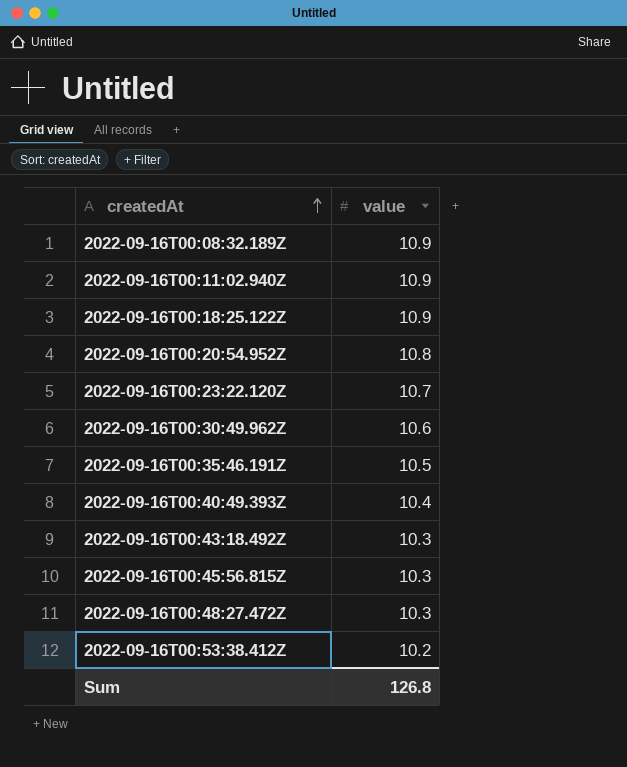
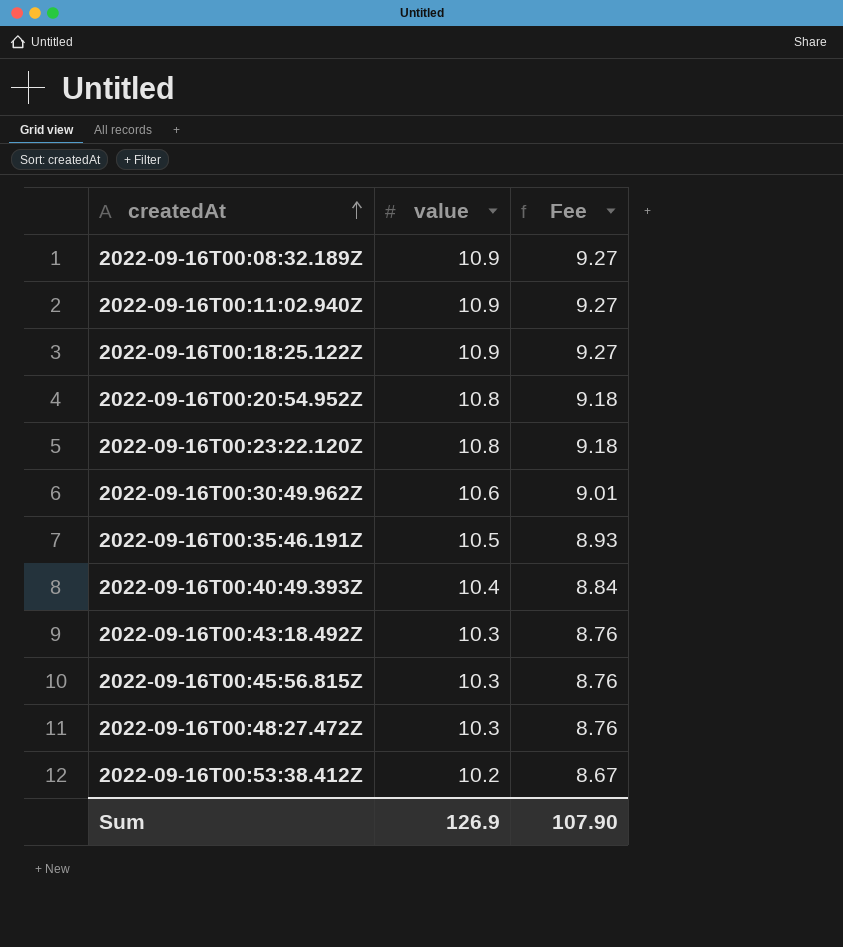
column Fee | formula: none -> [value] * 0.85
2022-09-16T00:23:22.120Z | value: 10.7 -> 10.8
Sum | value: 126.8 -> 126.9

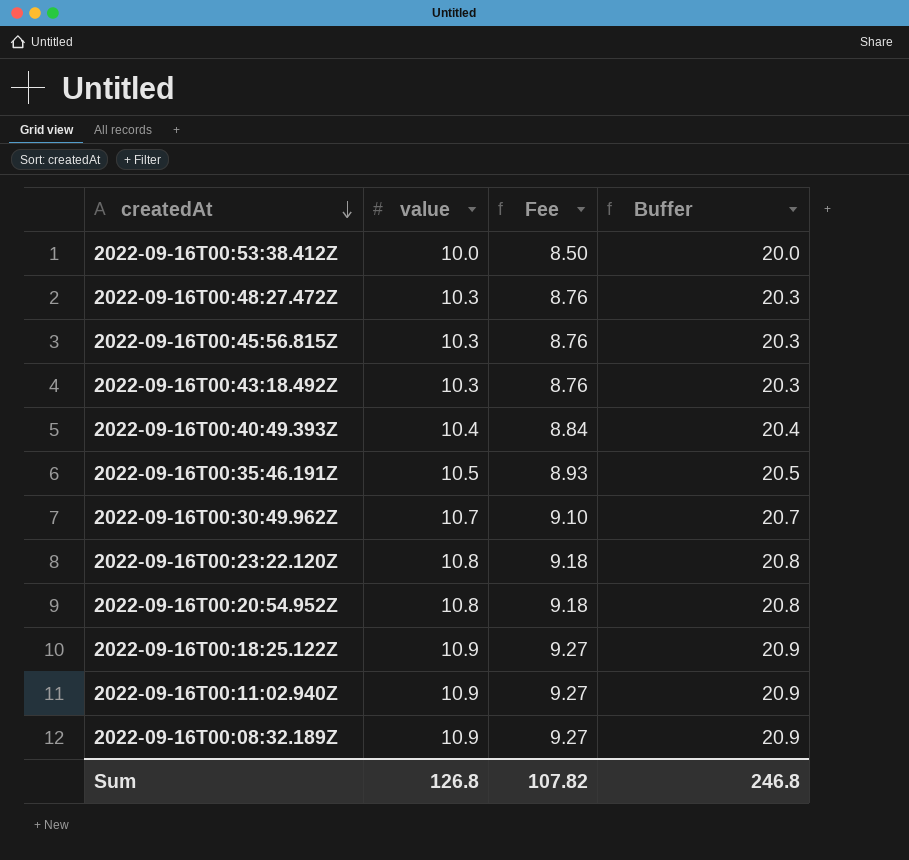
row order: createdAt ascending -> createdAt descending
column Buffer | formula: none -> [value] + 10
2022-09-16T00:53:38.412Z | value: 10.2 -> 10.0
2022-09-16T00:53:38.412Z | Fee: 8.67 -> 8.50
2022-09-16T00:30:49.962Z | value: 10.6 -> 10.7
2022-09-16T00:30:49.962Z | Fee: 9.01 -> 9.10
Sum | value: 126.9 -> 126.8
Sum | Fee: 107.90 -> 107.82

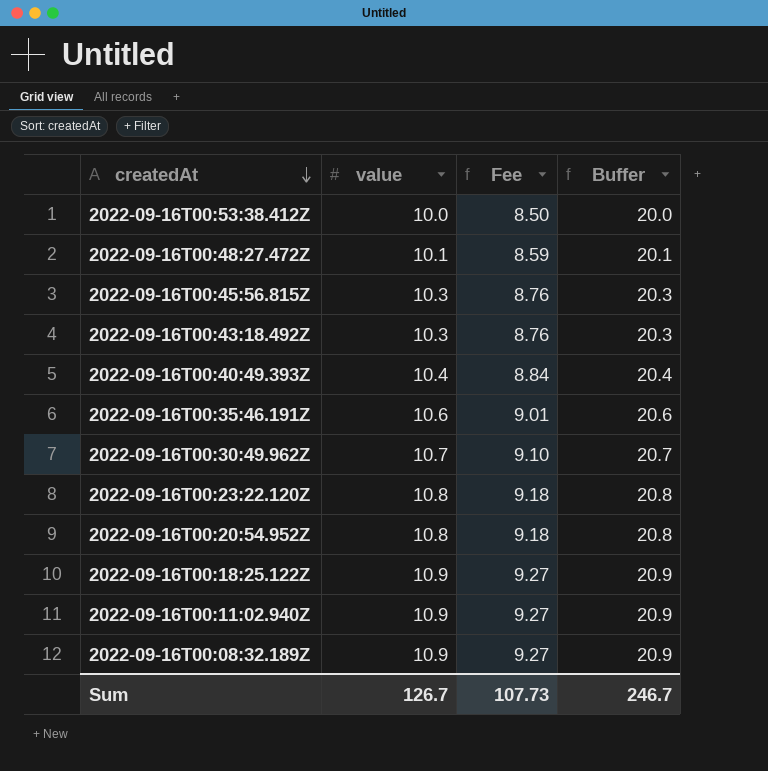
2022-09-16T00:48:27.472Z | value: 10.3 -> 10.1
2022-09-16T00:48:27.472Z | Fee: 8.76 -> 8.59
2022-09-16T00:48:27.472Z | Buffer: 20.3 -> 20.1
2022-09-16T00:35:46.191Z | value: 10.5 -> 10.6
2022-09-16T00:35:46.191Z | Fee: 8.93 -> 9.01
2022-09-16T00:35:46.191Z | Buffer: 20.5 -> 20.6
Sum | value: 126.8 -> 126.7
Sum | Fee: 107.82 -> 107.73
Sum | Buffer: 246.8 -> 246.7

